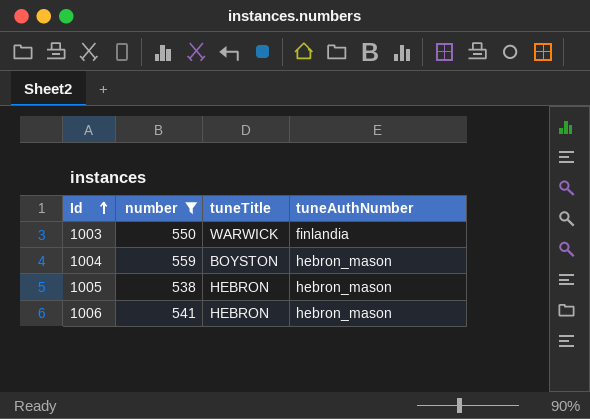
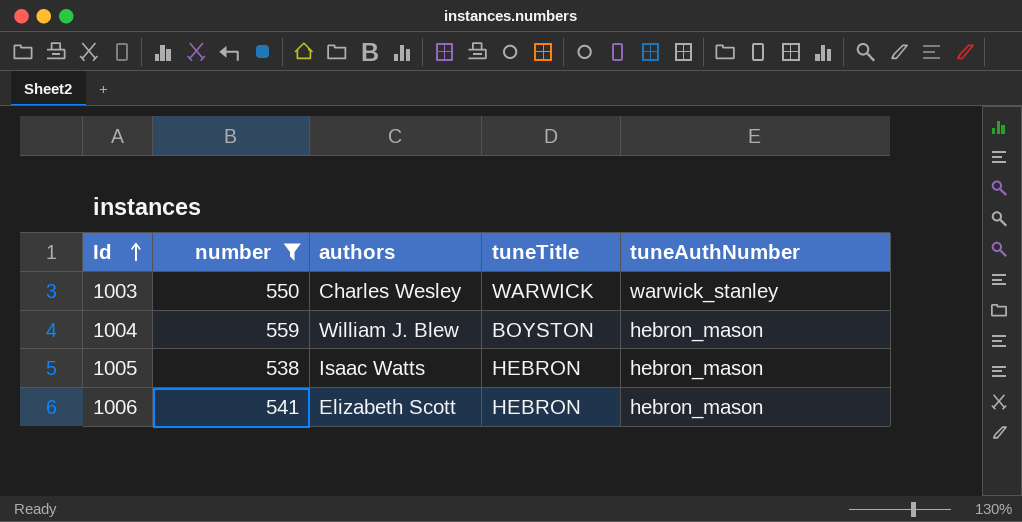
column authors | position: none -> 3
1003 | tuneAuthNumber: finlandia -> warwick_stanley

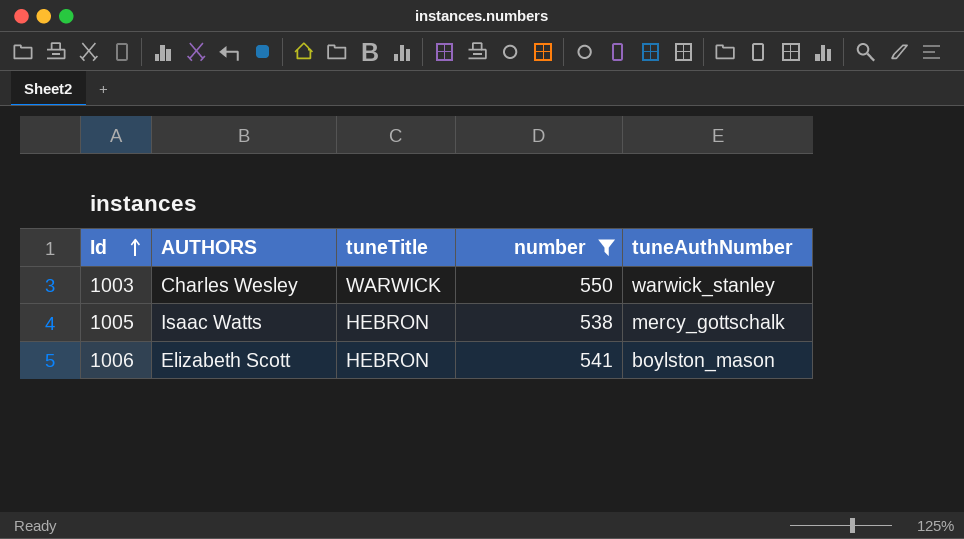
column name: authors -> AUTHORS
column number | position: 2 -> 4
row 1004: 559 | William J. Blew | BOYSTON | hebron_mason -> none
1005 | tuneAuthNumber: hebron_mason -> mercy_gottschalk
1006 | tuneAuthNumber: hebron_mason -> boylston_mason

